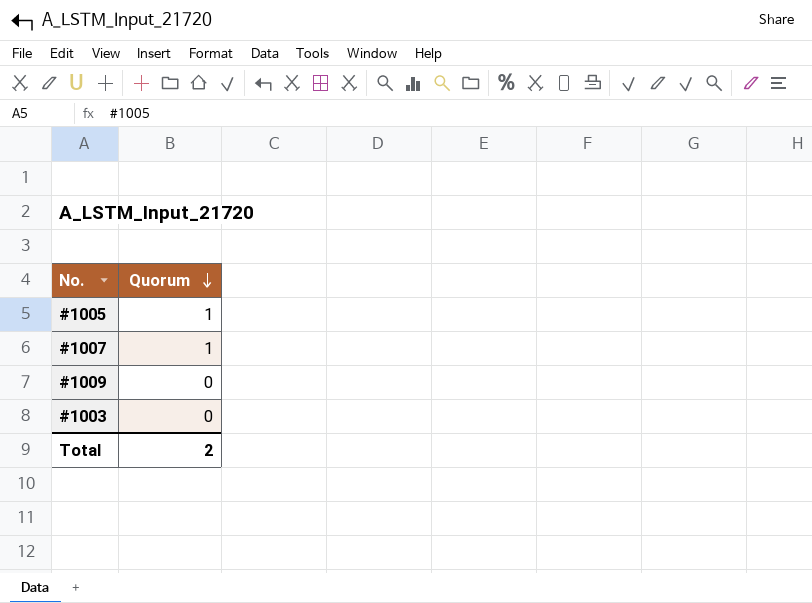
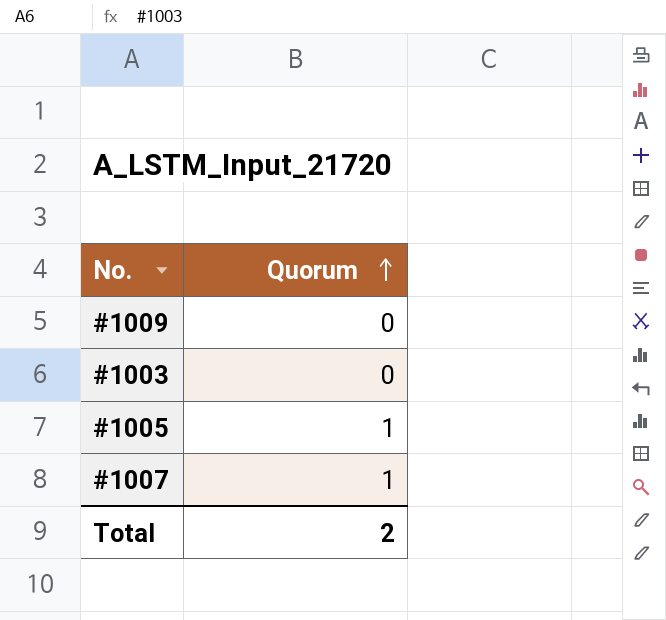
row order: Quorum descending -> Quorum ascending

